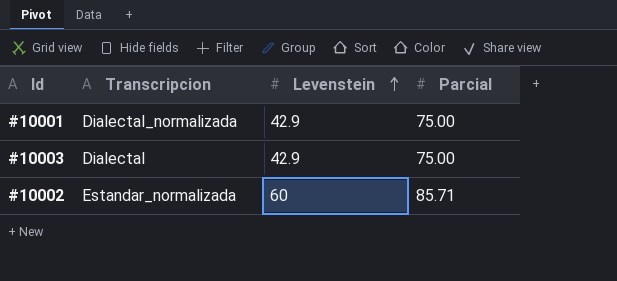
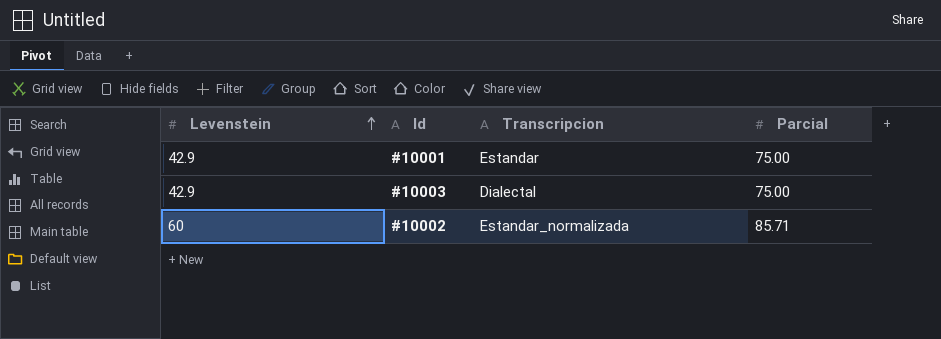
column Levenstein | position: 3 -> 1
#10001 | Transcripcion: Dialectal_normalizada -> Estandar

